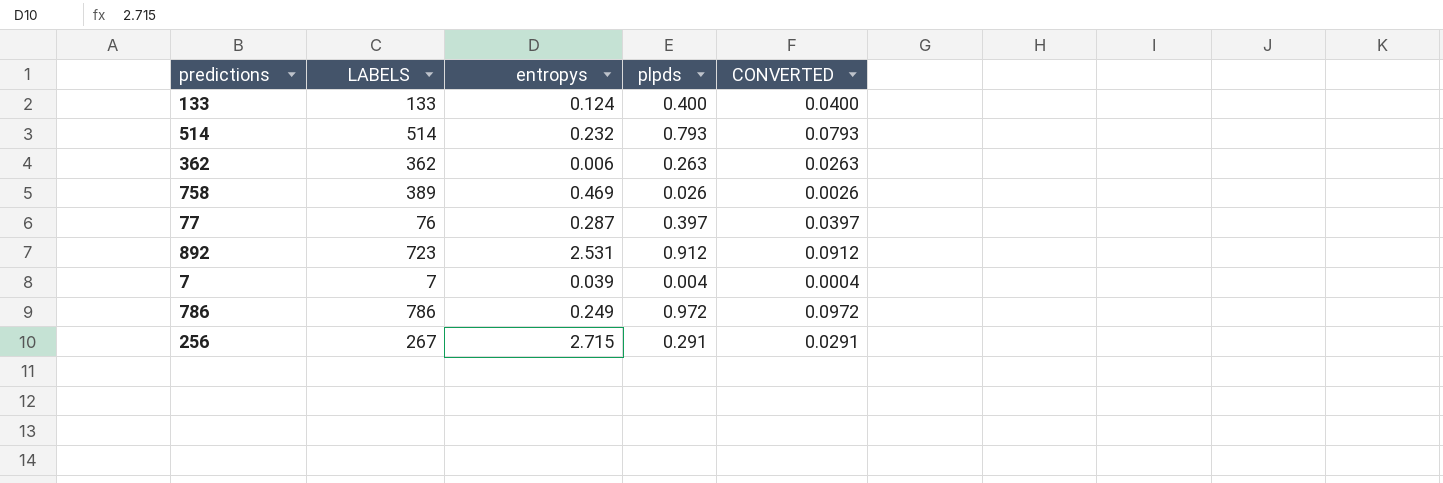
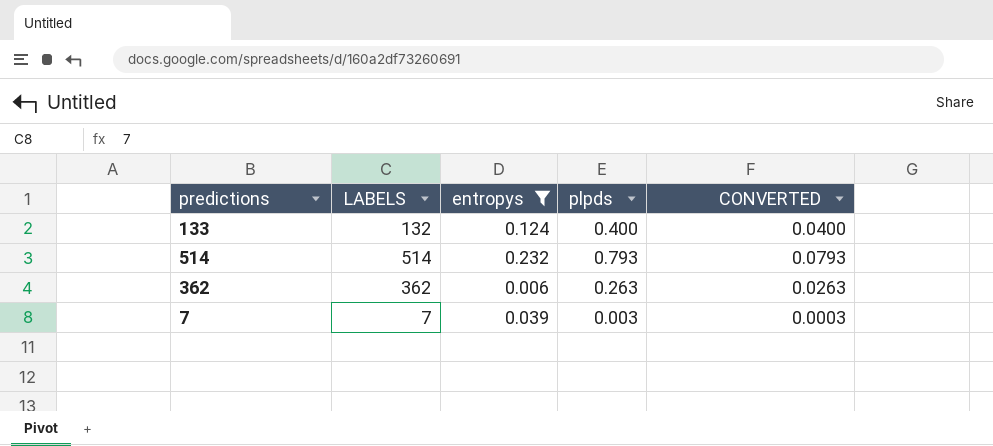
filter: none -> entropys <= 0.232
133 | LABELS: 133 -> 132
7 | plpds: 0.004 -> 0.003
7 | CONVERTED: 0.0004 -> 0.0003

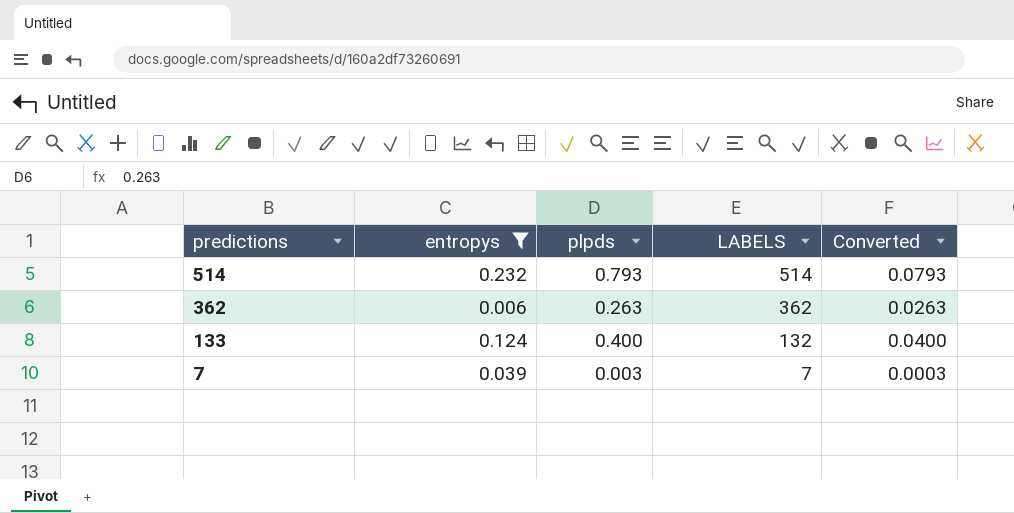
row order: none -> predictions descending
column LABELS | position: 2 -> 4
column name: CONVERTED -> Converted

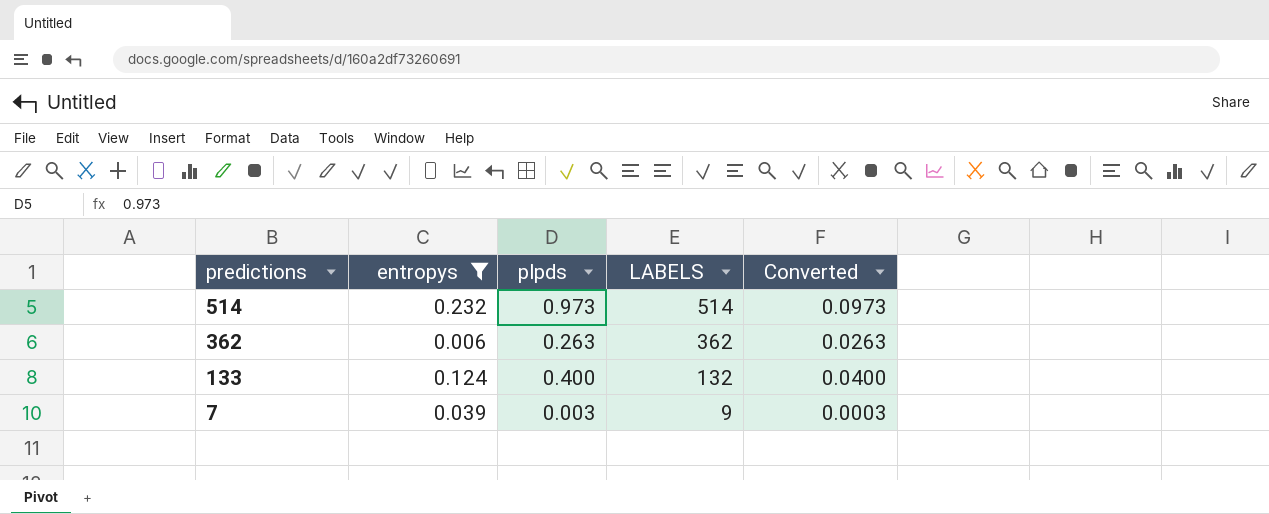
514 | plpds: 0.793 -> 0.973
514 | Converted: 0.0793 -> 0.0973
7 | LABELS: 7 -> 9

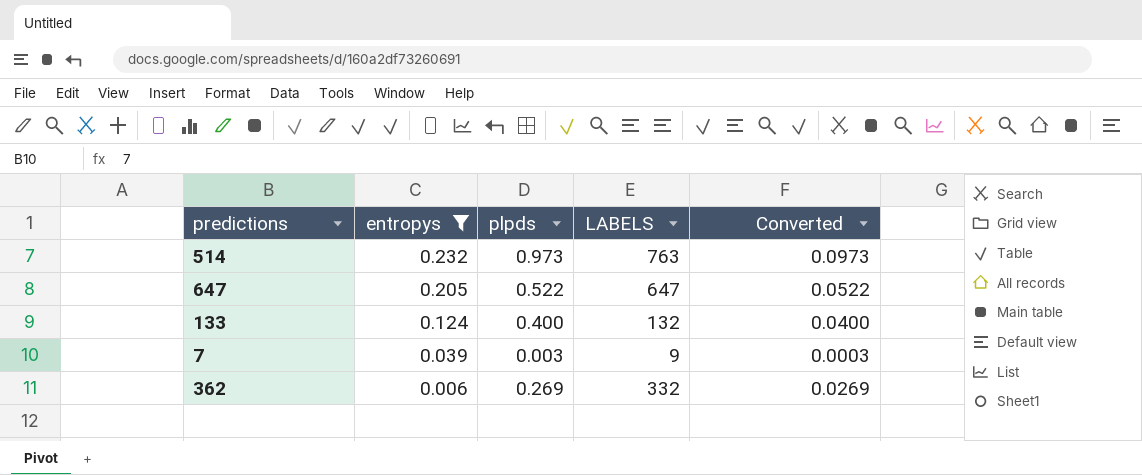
row order: predictions descending -> entropys descending
514 | LABELS: 514 -> 763
row 647: none -> 0.205 | 0.522 | 647 | 0.0522
362 | plpds: 0.263 -> 0.269
362 | LABELS: 362 -> 332
362 | Converted: 0.0263 -> 0.0269

